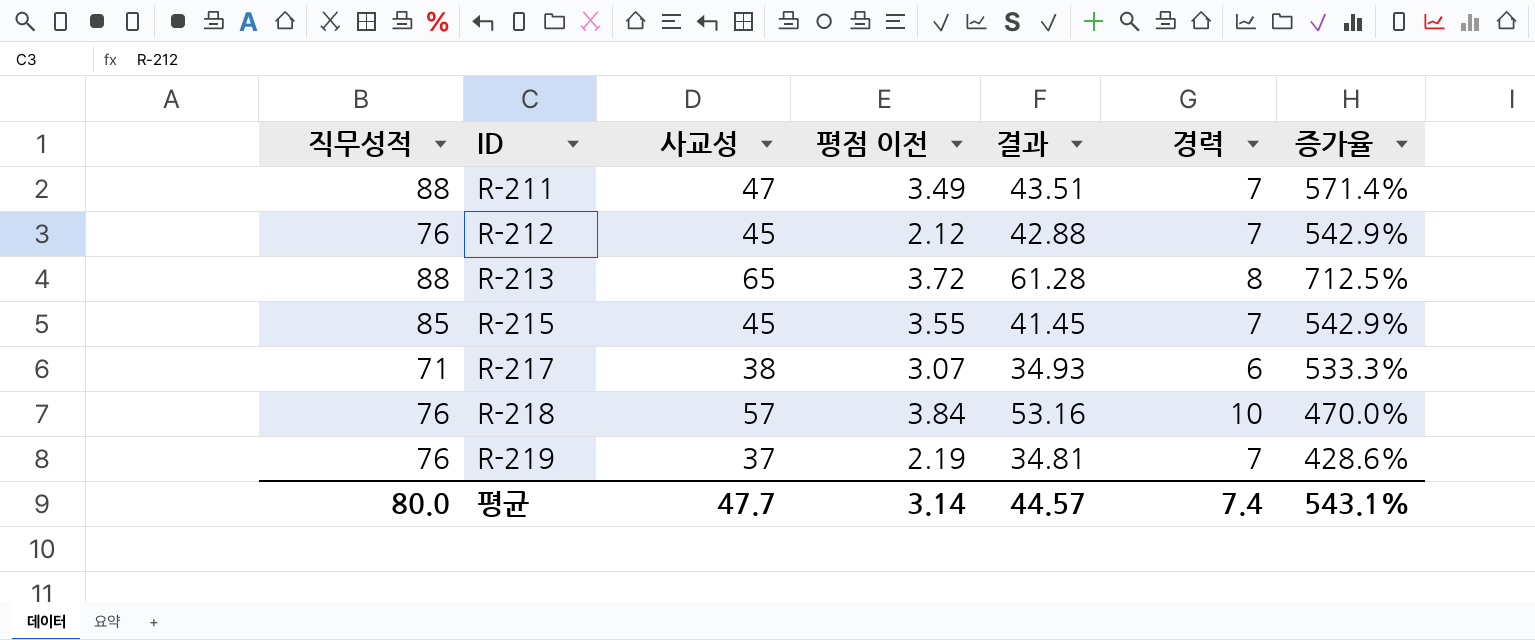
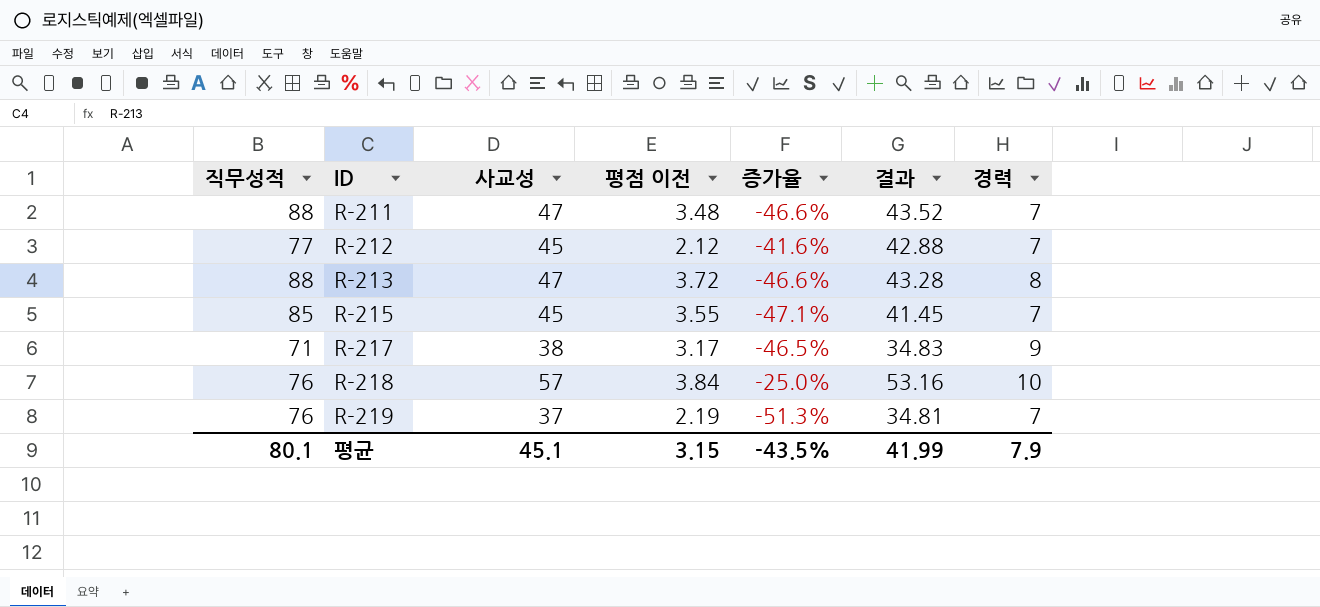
column 증가율 | formula: ([사교성] - [경력]) / [경력] -> ([사교성] - [직무성적]) / [직무성적]
column 증가율 | position: 7 -> 5
R-211 | 평점 이전: 3.49 -> 3.48
R-211 | 결과: 43.51 -> 43.52
R-212 | 직무성적: 76 -> 77
R-213 | 사교성: 65 -> 47
R-213 | 결과: 61.28 -> 43.28
R-217 | 평점 이전: 3.07 -> 3.17
R-217 | 결과: 34.93 -> 34.83
R-217 | 경력: 6 -> 9
평균 | 직무성적: 80.0 -> 80.1
평균 | 사교성: 47.7 -> 45.1
평균 | 평점 이전: 3.14 -> 3.15
평균 | 증가율: 543.1% -> -43.5%
평균 | 결과: 44.57 -> 41.99
평균 | 경력: 7.4 -> 7.9

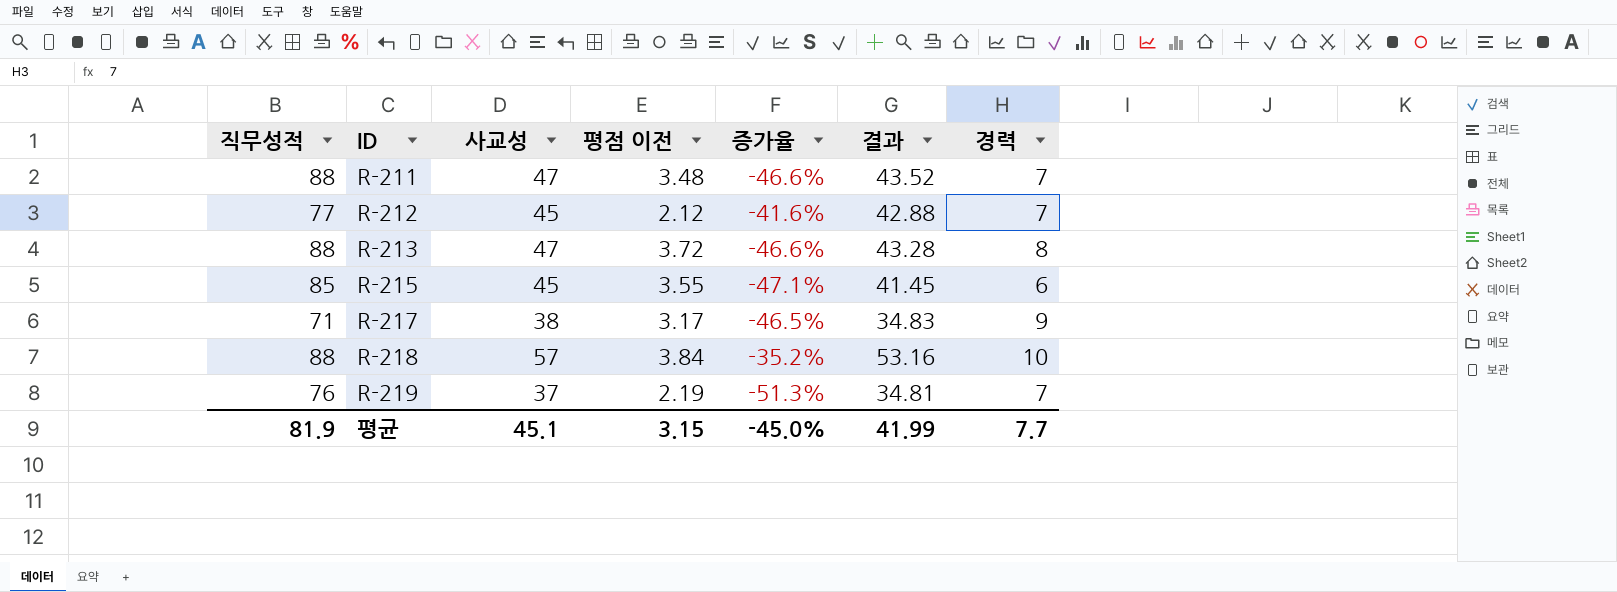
R-215 | 경력: 7 -> 6
R-218 | 직무성적: 76 -> 88
R-218 | 증가율: -25.0% -> -35.2%
평균 | 직무성적: 80.1 -> 81.9
평균 | 증가율: -43.5% -> -45.0%
평균 | 경력: 7.9 -> 7.7

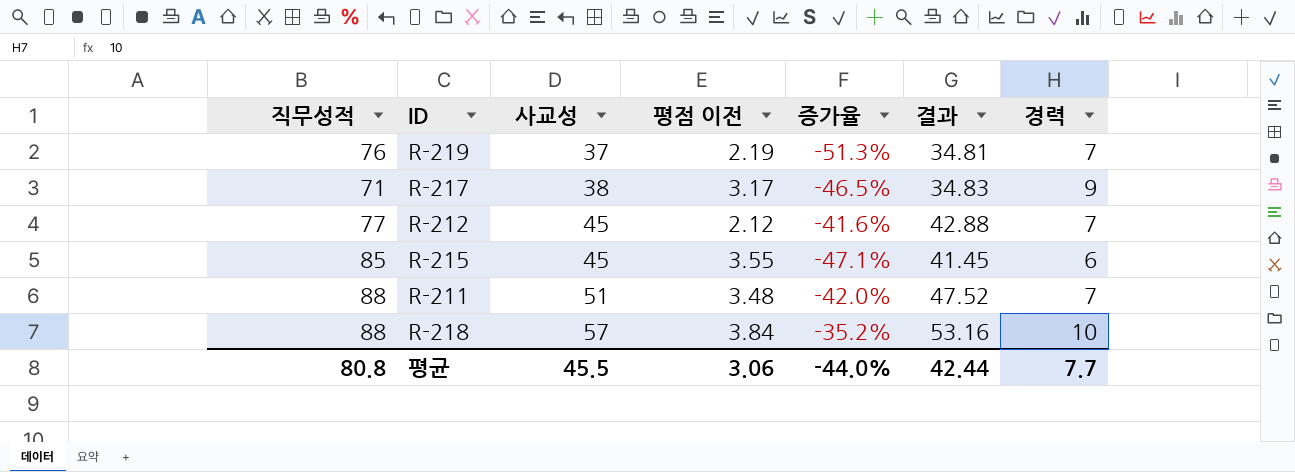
row order: ID ascending -> 사교성 ascending
row R-213: 88 | 47 | 3.72 | -46.6% | 43.28 | 8 -> none
R-211 | 사교성: 47 -> 51
R-211 | 증가율: -46.6% -> -42.0%
R-211 | 결과: 43.52 -> 47.52
평균 | 직무성적: 81.9 -> 80.8
평균 | 사교성: 45.1 -> 45.5
평균 | 평점 이전: 3.15 -> 3.06
평균 | 증가율: -45.0% -> -44.0%
평균 | 결과: 41.99 -> 42.44

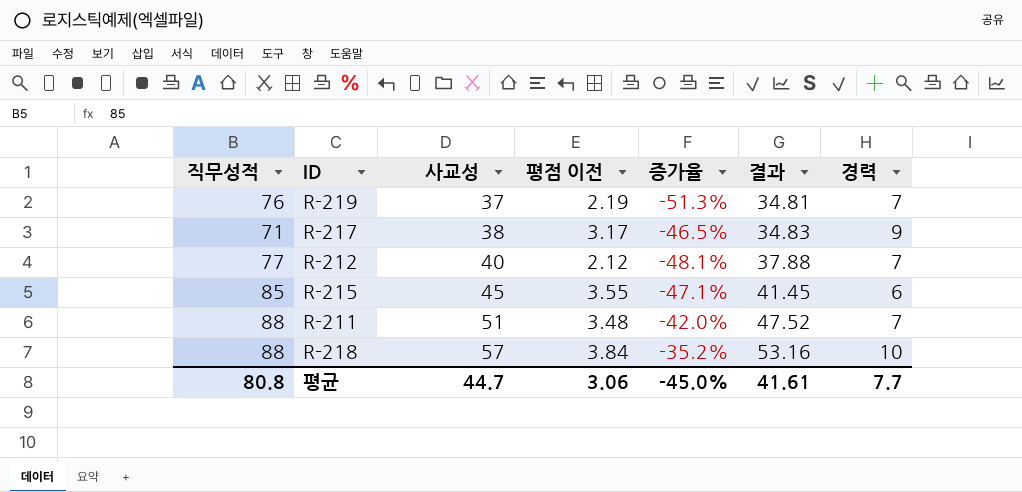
R-212 | 사교성: 45 -> 40
R-212 | 증가율: -41.6% -> -48.1%
R-212 | 결과: 42.88 -> 37.88
평균 | 사교성: 45.5 -> 44.7
평균 | 증가율: -44.0% -> -45.0%
평균 | 결과: 42.44 -> 41.61

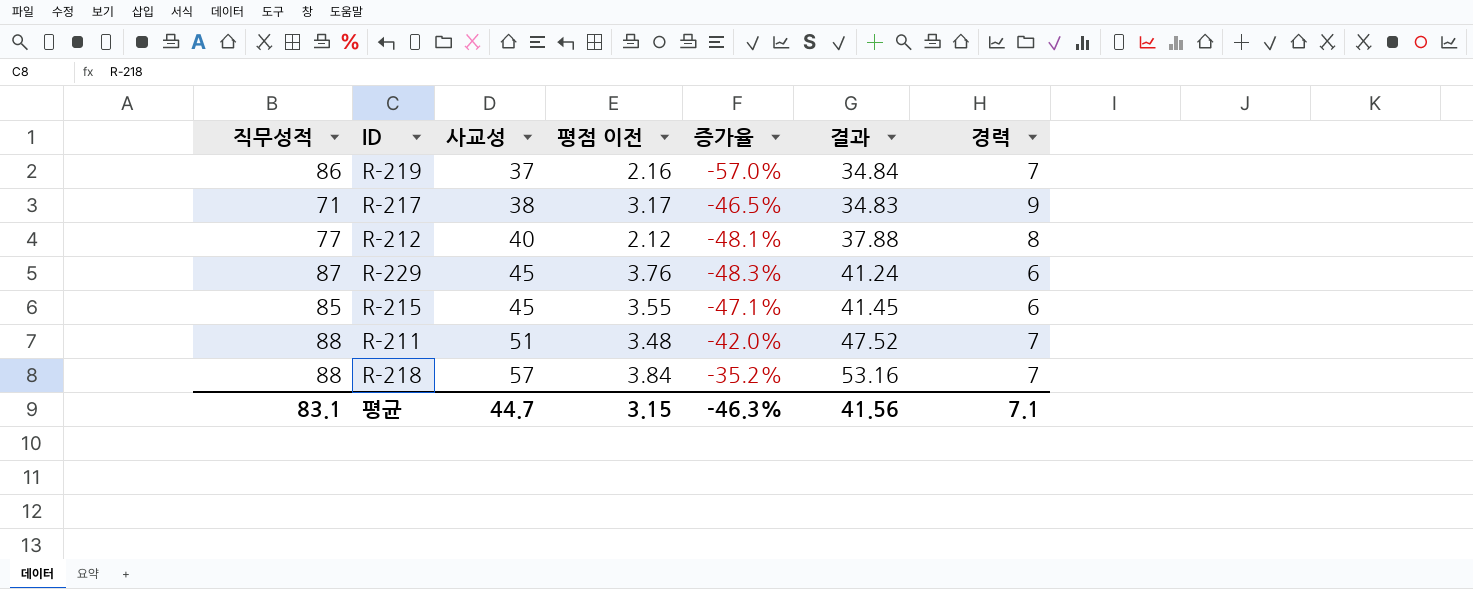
R-219 | 직무성적: 76 -> 86
R-219 | 평점 이전: 2.19 -> 2.16
R-219 | 증가율: -51.3% -> -57.0%
R-219 | 결과: 34.81 -> 34.84
R-212 | 경력: 7 -> 8
row R-229: none -> 87 | 45 | 3.76 | -48.3% | 41.24 | 6
R-218 | 경력: 10 -> 7
평균 | 직무성적: 80.8 -> 83.1
평균 | 평점 이전: 3.06 -> 3.15
평균 | 증가율: -45.0% -> -46.3%
평균 | 결과: 41.61 -> 41.56
평균 | 경력: 7.7 -> 7.1

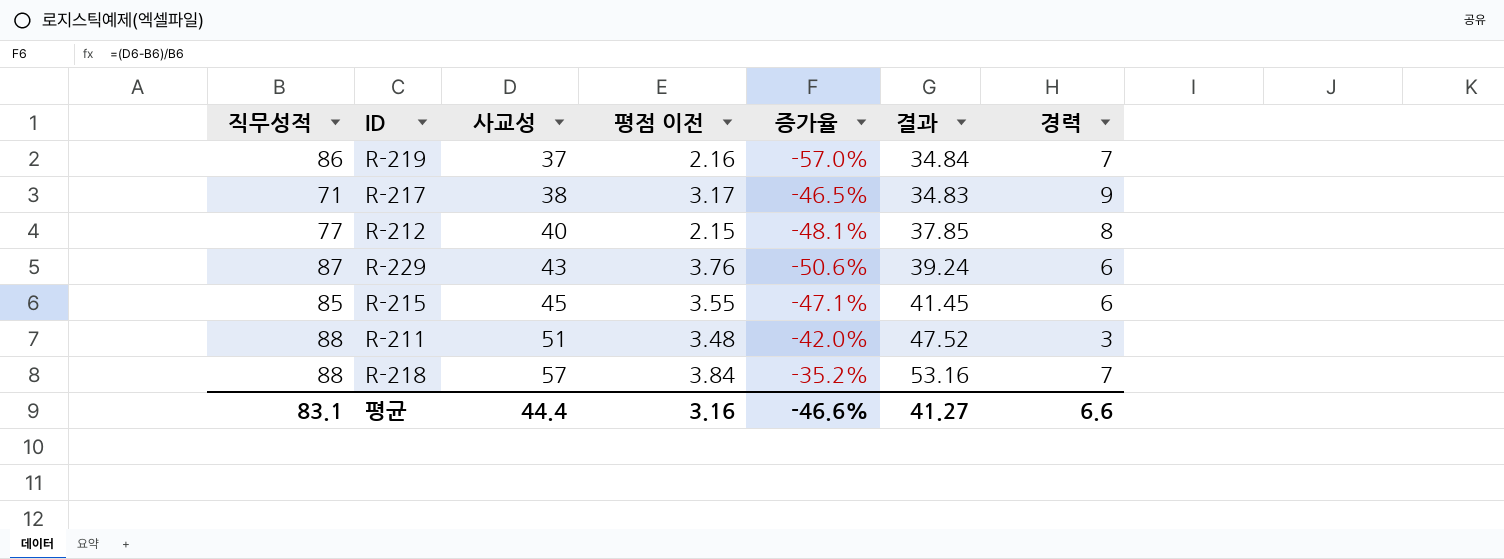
R-212 | 평점 이전: 2.12 -> 2.15
R-212 | 결과: 37.88 -> 37.85
R-229 | 사교성: 45 -> 43
R-229 | 증가율: -48.3% -> -50.6%
R-229 | 결과: 41.24 -> 39.24
R-211 | 경력: 7 -> 3
평균 | 사교성: 44.7 -> 44.4
평균 | 평점 이전: 3.15 -> 3.16
평균 | 증가율: -46.3% -> -46.6%
평균 | 결과: 41.56 -> 41.27
평균 | 경력: 7.1 -> 6.6

